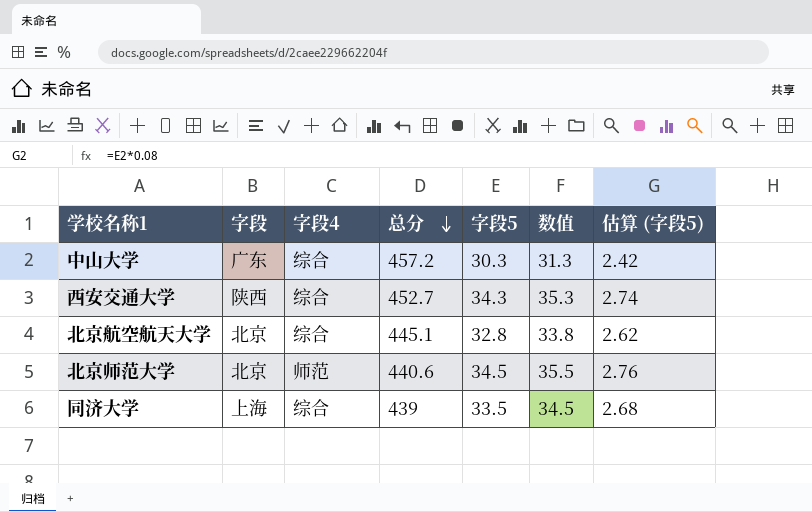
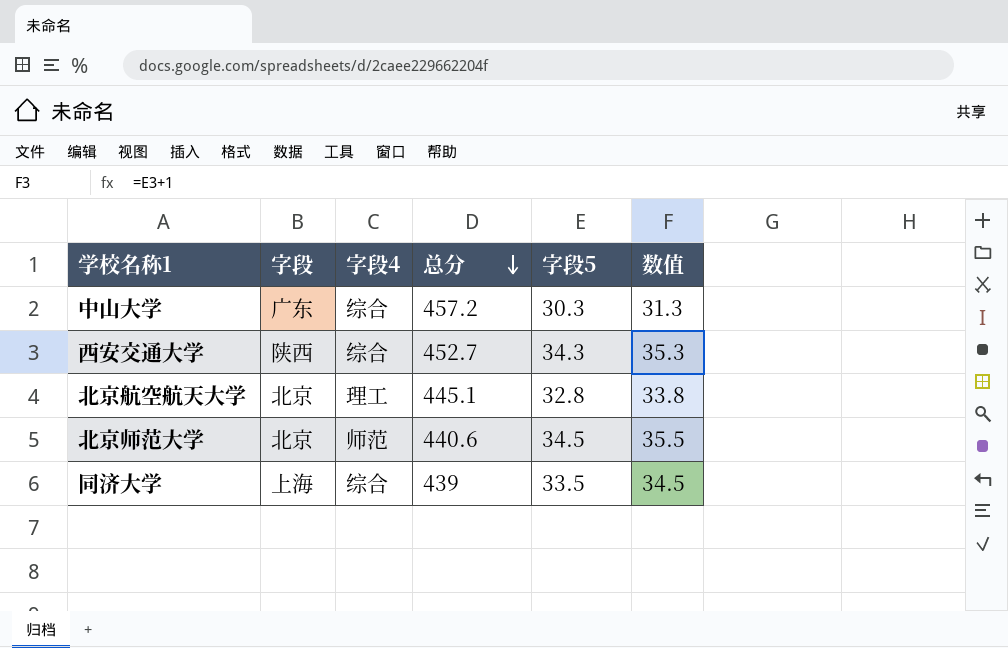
column 估算 (字段5) | formula: [字段5] * 0.08 -> none
北京航空航天大学 | 字段4: 综合 -> 理工

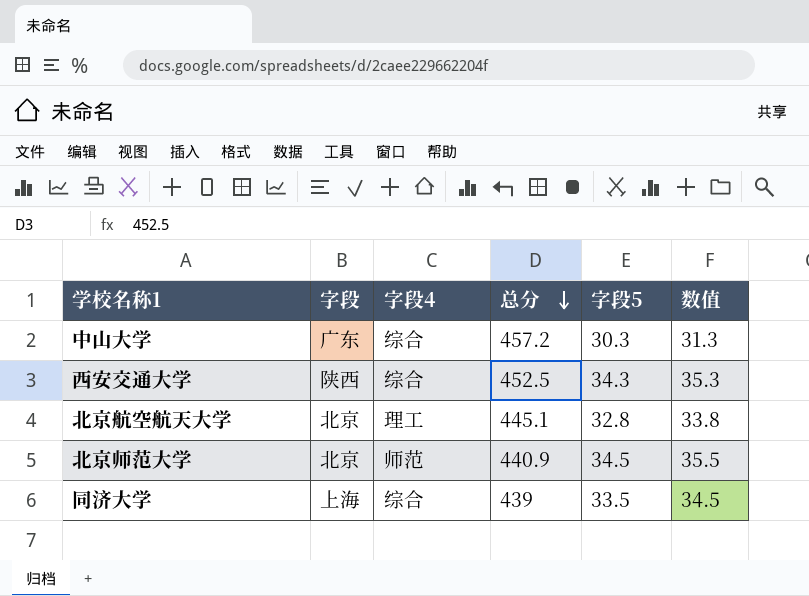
西安交通大学 | 总分: 452.7 -> 452.5
北京师范大学 | 总分: 440.6 -> 440.9

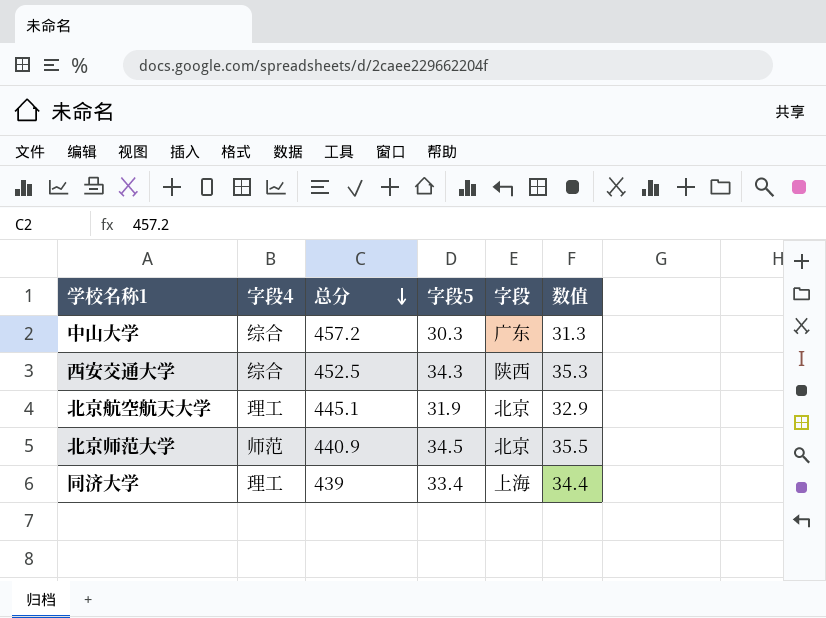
column 字段 | position: 2 -> 5
北京航空航天大学 | 字段5: 32.8 -> 31.9
北京航空航天大学 | 数值: 33.8 -> 32.9
同济大学 | 字段4: 综合 -> 理工
同济大学 | 字段5: 33.5 -> 33.4
同济大学 | 数值: 34.5 -> 34.4

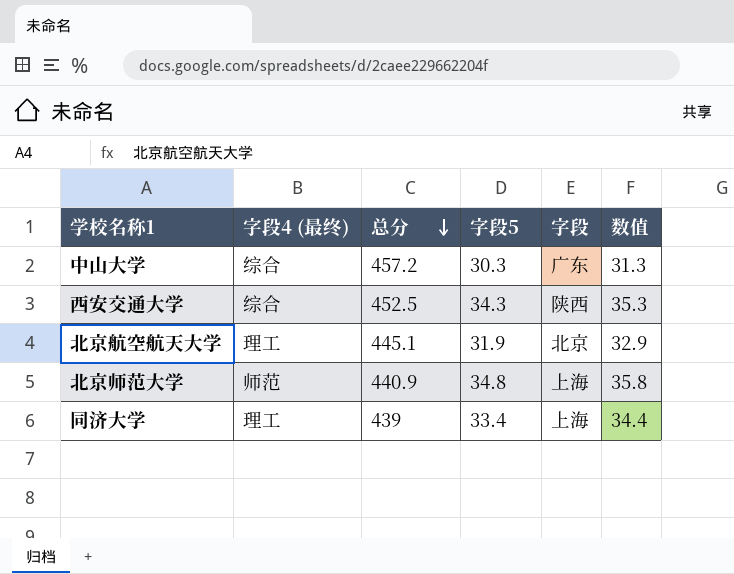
column name: 字段4 -> 字段4 (最终)
北京师范大学 | 字段5: 34.5 -> 34.8
北京师范大学 | 字段: 北京 -> 上海
北京师范大学 | 数值: 35.5 -> 35.8

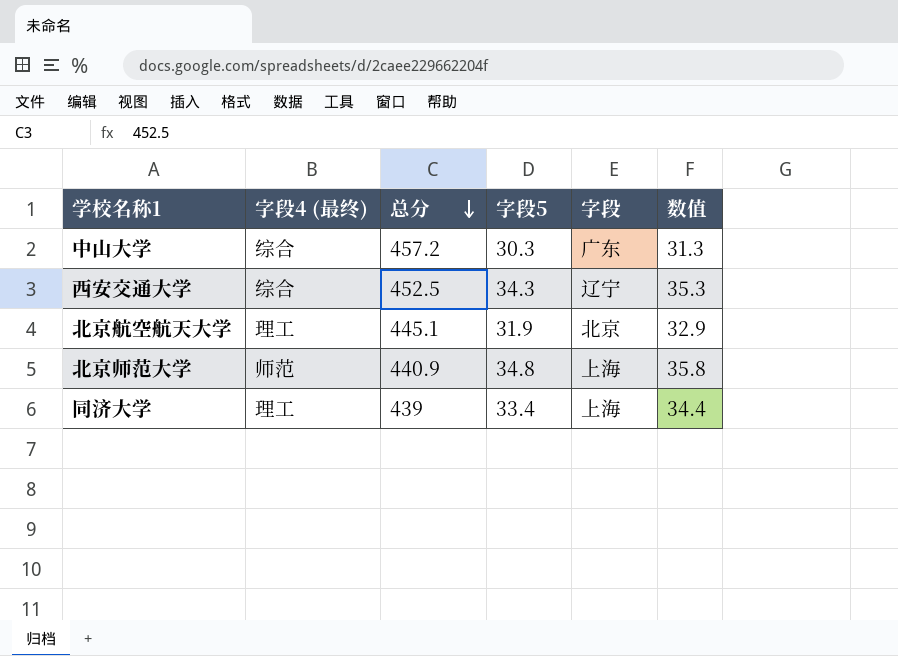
西安交通大学 | 字段: 陕西 -> 辽宁

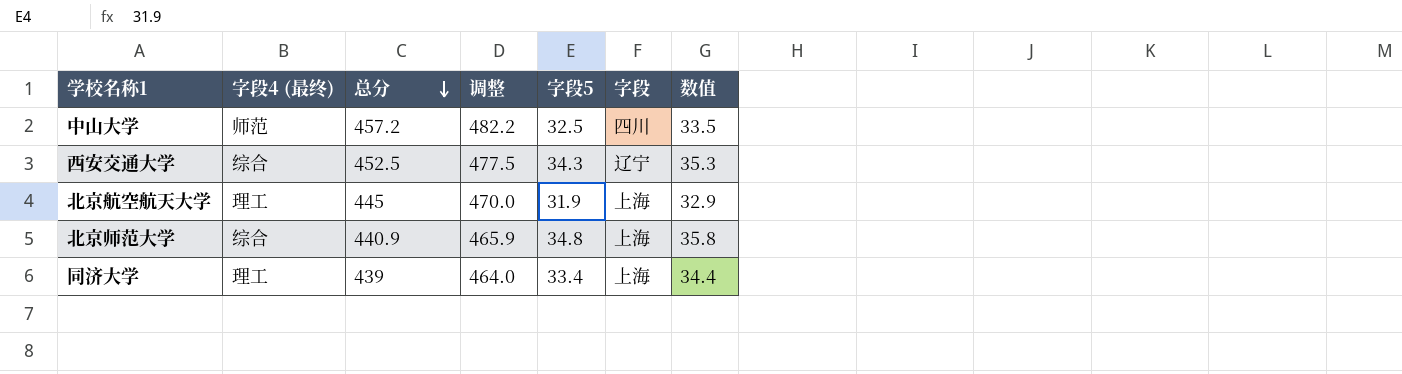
column 调整 | formula: none -> [总分] + 25
中山大学 | 字段4 (最终): 综合 -> 师范
中山大学 | 字段5: 30.3 -> 32.5
中山大学 | 字段: 广东 -> 四川
中山大学 | 数值: 31.3 -> 33.5
北京航空航天大学 | 总分: 445.1 -> 445
北京航空航天大学 | 字段: 北京 -> 上海
北京师范大学 | 字段4 (最终): 师范 -> 综合

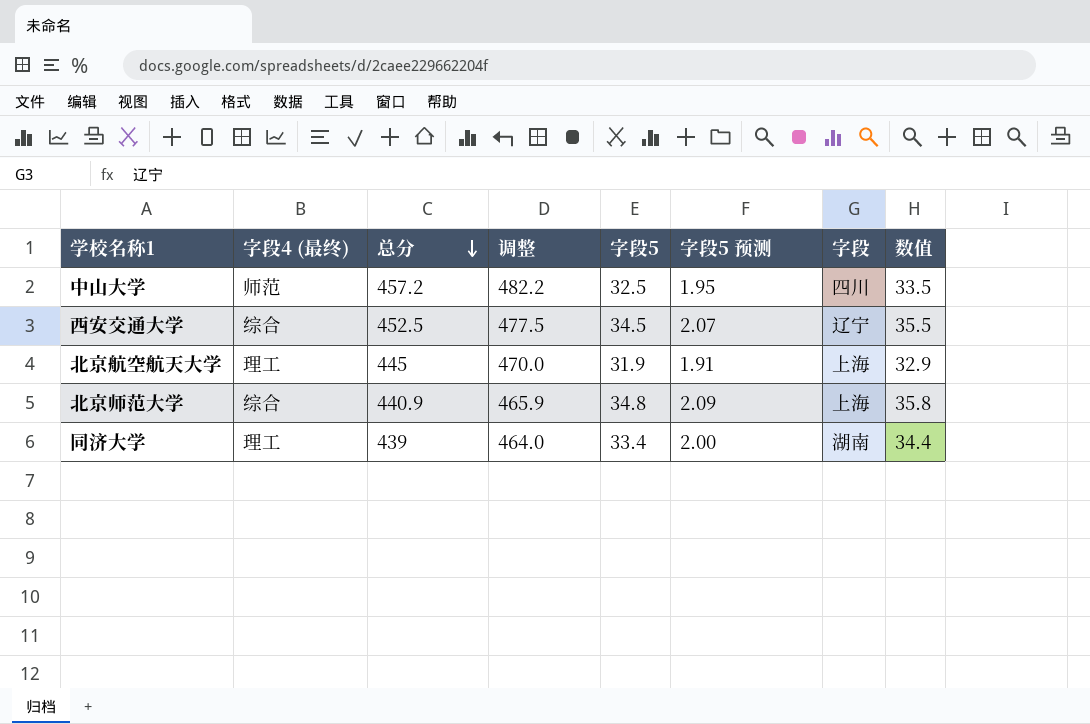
column 字段5 预测 | formula: none -> [字段5] * 0.06
西安交通大学 | 字段5: 34.3 -> 34.5
西安交通大学 | 数值: 35.3 -> 35.5
同济大学 | 字段: 上海 -> 湖南

